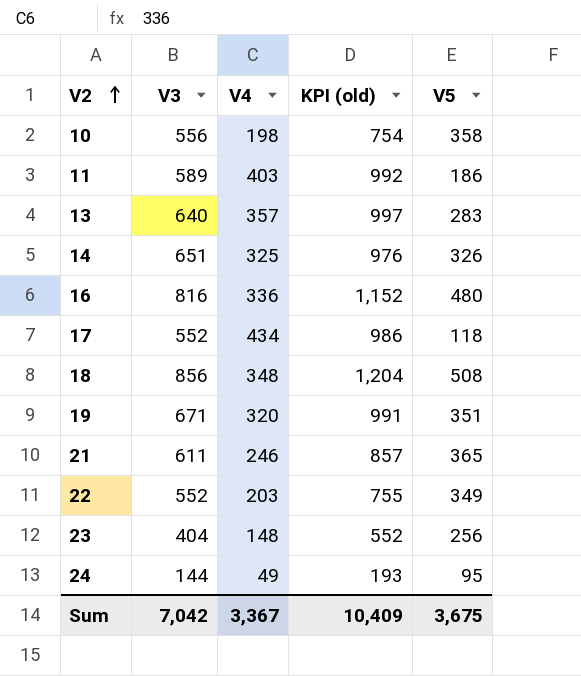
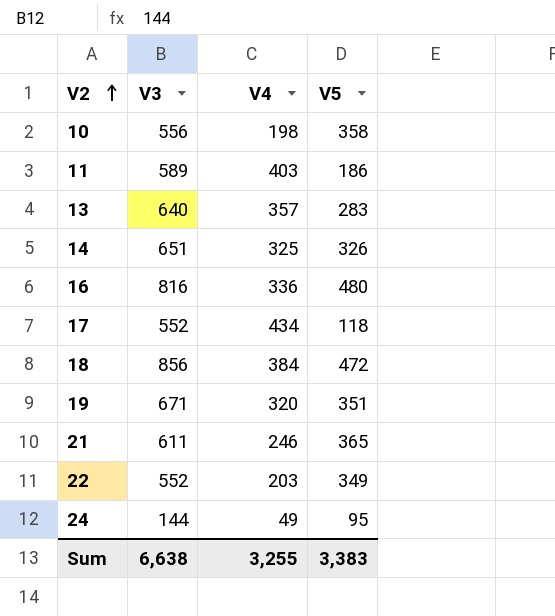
column KPI (old) | formula: [V3] + [V4] -> none
row 23: 404 | 148 | 552 | 256 -> none
18 | V4: 348 -> 384
18 | V5: 508 -> 472
Sum | V3: 7,042 -> 6,638
Sum | V4: 3,367 -> 3,255
Sum | V5: 3,675 -> 3,383

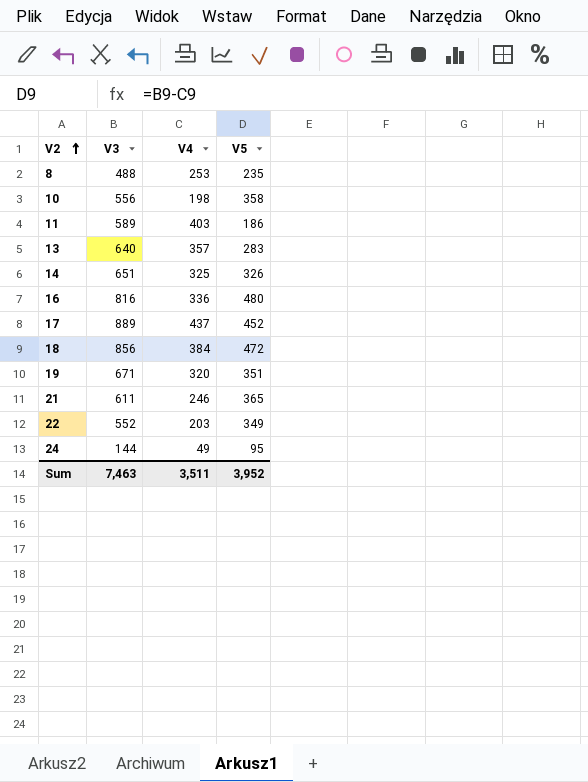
row 8: none -> 488 | 253 | 235
17 | V3: 552 -> 889
17 | V4: 434 -> 437
17 | V5: 118 -> 452
Sum | V3: 6,638 -> 7,463
Sum | V4: 3,255 -> 3,511
Sum | V5: 3,383 -> 3,952

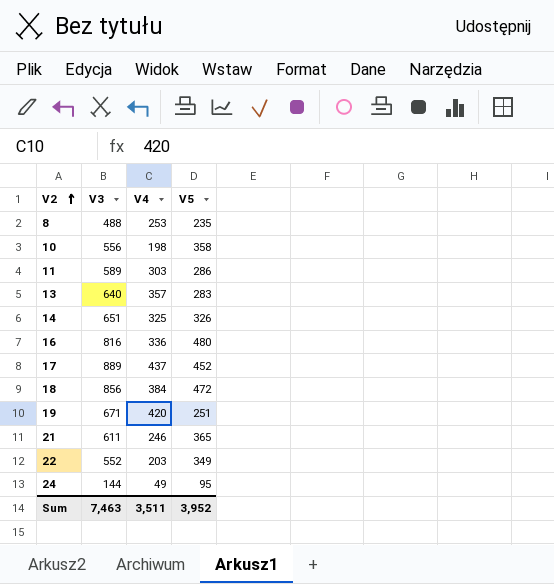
11 | V4: 403 -> 303
11 | V5: 186 -> 286
19 | V4: 320 -> 420
19 | V5: 351 -> 251

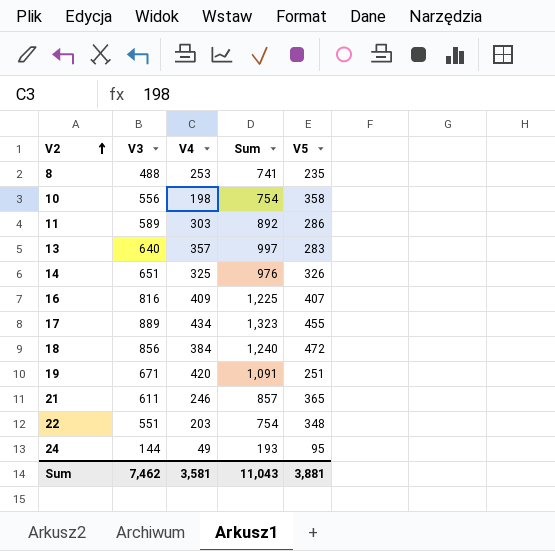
column Sum | formula: none -> [V3] + [V4]
16 | V4: 336 -> 409
16 | V5: 480 -> 407
17 | V4: 437 -> 434
17 | V5: 452 -> 455
22 | V3: 552 -> 551
22 | V5: 349 -> 348
Sum | V3: 7,463 -> 7,462
Sum | V4: 3,511 -> 3,581
Sum | V5: 3,952 -> 3,881

